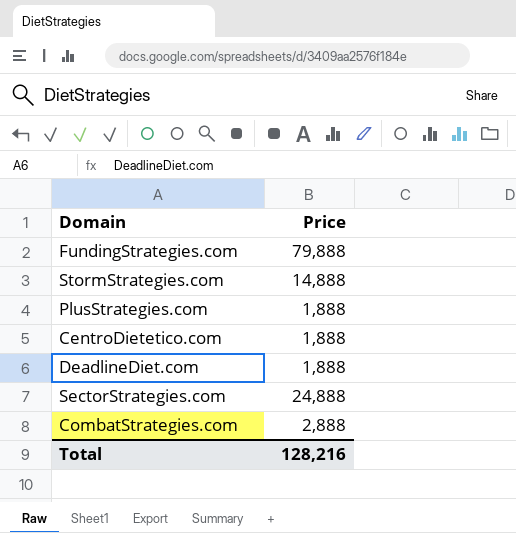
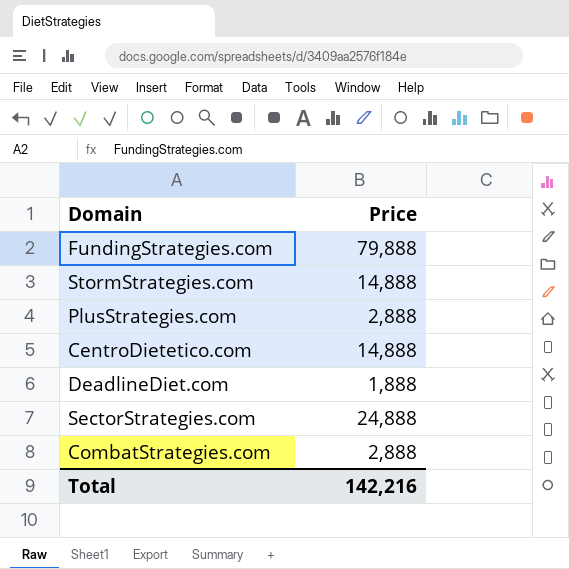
PlusStrategies.com | Price: 1,888 -> 2,888
CentroDietetico.com | Price: 1,888 -> 14,888
Total | Price: 128,216 -> 142,216

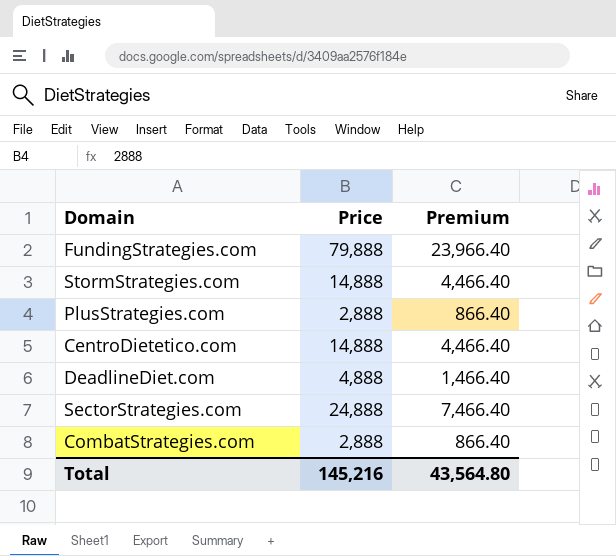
column Premium | formula: none -> [Price] * 0.3
DeadlineDiet.com | Price: 1,888 -> 4,888
Total | Price: 142,216 -> 145,216

